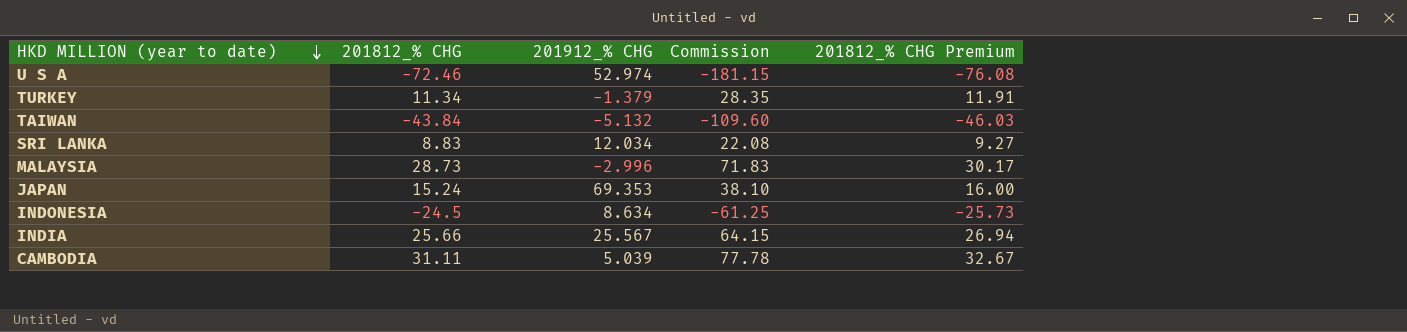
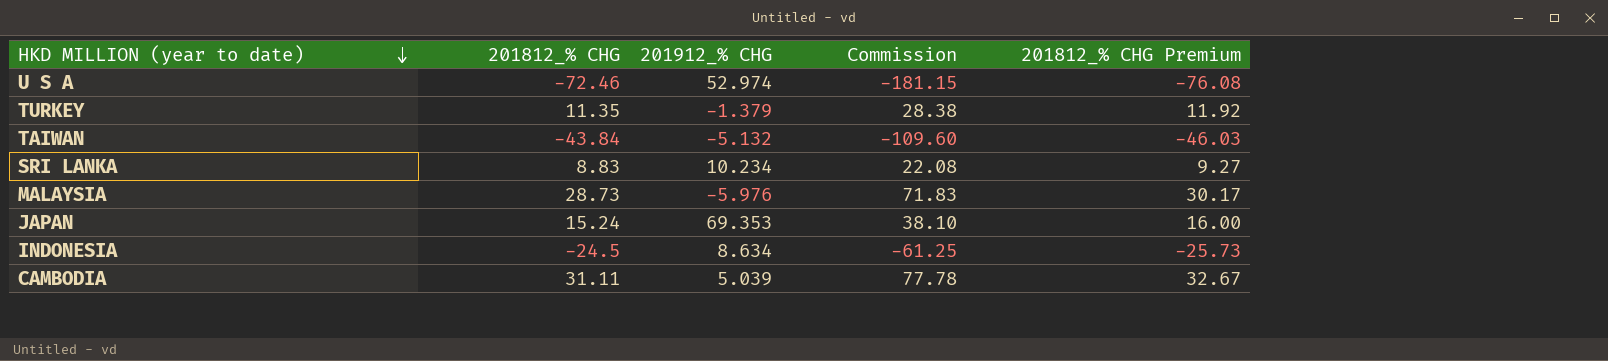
row INDIA: 25.66 | 25.567 | 64.15 | 26.94 -> none
TURKEY | 201812_% CHG: 11.34 -> 11.35
TURKEY | Commission: 28.35 -> 28.38
TURKEY | 201812_% CHG Premium: 11.91 -> 11.92
SRI LANKA | 201912_% CHG: 12.034 -> 10.234
MALAYSIA | 201912_% CHG: -2.996 -> -5.976

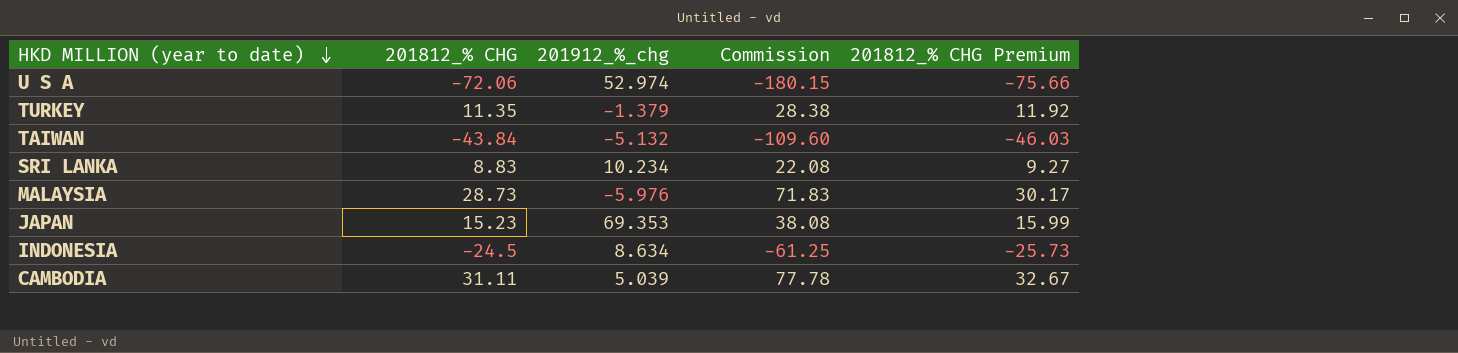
column name: 201912_% CHG -> 201912_%_chg
U S A | 201812_% CHG: -72.46 -> -72.06
U S A | Commission: -181.15 -> -180.15
U S A | 201812_% CHG Premium: -76.08 -> -75.66
JAPAN | 201812_% CHG: 15.24 -> 15.23
JAPAN | Commission: 38.10 -> 38.08
JAPAN | 201812_% CHG Premium: 16.00 -> 15.99

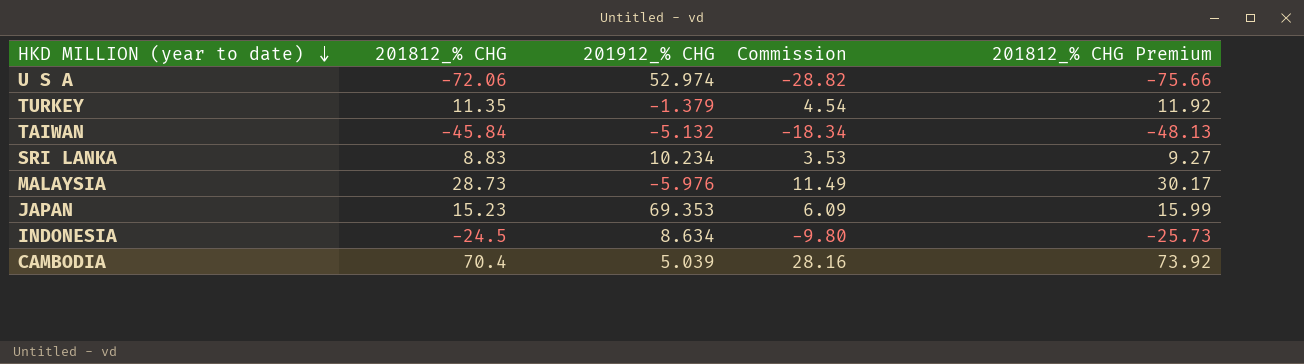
column name: 201912_%_chg -> 201912_% CHG
column Commission | formula: [201812_% CHG] * 2.5 -> [201812_% CHG] * 0.4
TAIWAN | 201812_% CHG: -43.84 -> -45.84
TAIWAN | 201812_% CHG Premium: -46.03 -> -48.13
CAMBODIA | 201812_% CHG: 31.11 -> 70.4
CAMBODIA | 201812_% CHG Premium: 32.67 -> 73.92

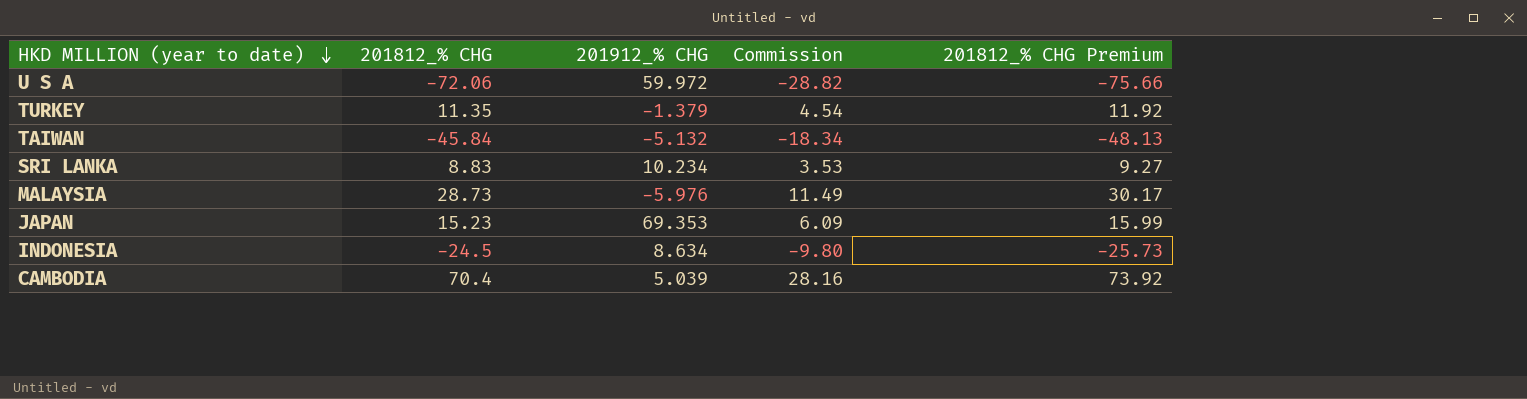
U S A | 201912_% CHG: 52.974 -> 59.972

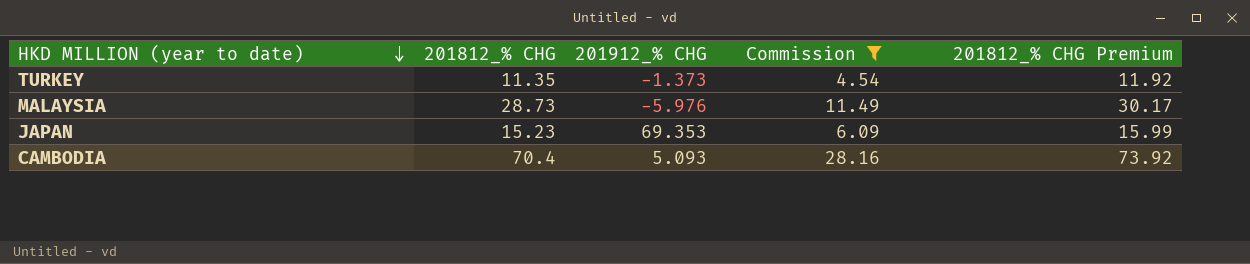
filter: none -> Commission >= 4.54
TURKEY | 201912_% CHG: -1.379 -> -1.373
CAMBODIA | 201912_% CHG: 5.039 -> 5.093

